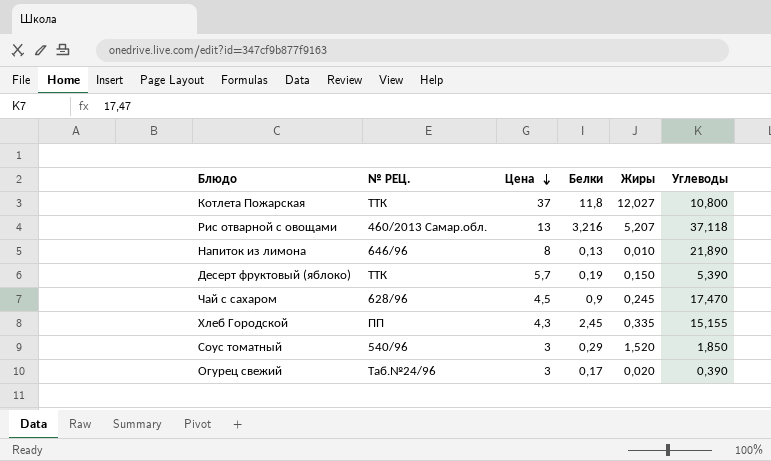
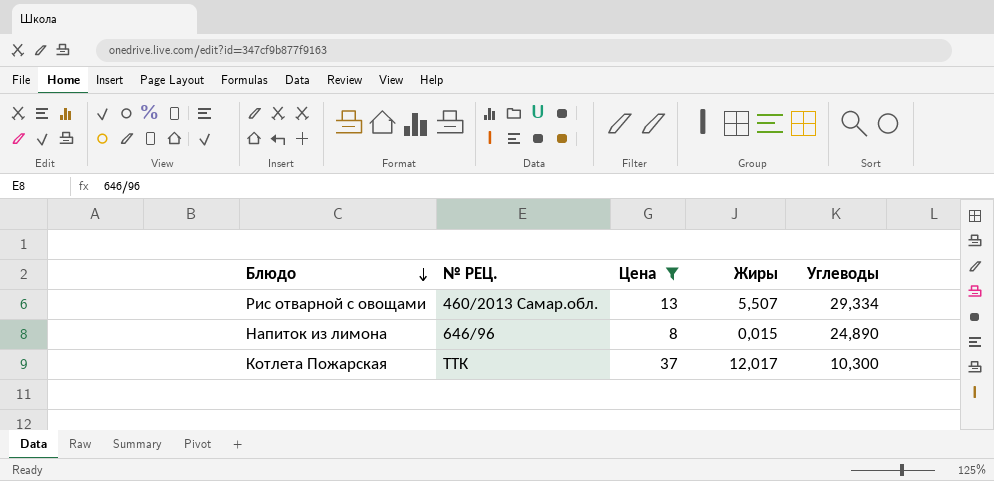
filter: none -> Цена >= 8
row order: Цена descending -> Блюдо descending
column Белки | position: 4 -> none
Рис отварной с овощами | Жиры: 5,207 -> 5,507
Рис отварной с овощами | Углеводы: 37,118 -> 29,334
Напиток из лимона | Жиры: 0,010 -> 0,015
Напиток из лимона | Углеводы: 21,890 -> 24,890
Котлета Пожарская | Жиры: 12,027 -> 12,017
Котлета Пожарская | Углеводы: 10,800 -> 10,300

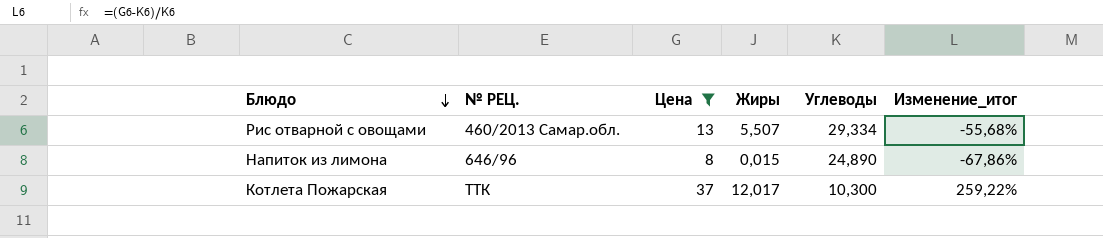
column Изменение_итог | formula: none -> ([Цена] - [Углеводы]) / [Углеводы]

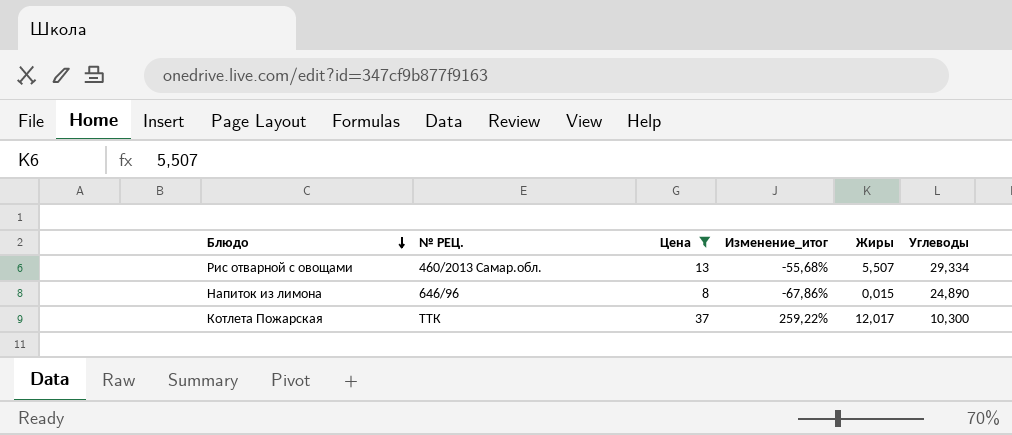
column Изменение_итог | position: 6 -> 4

